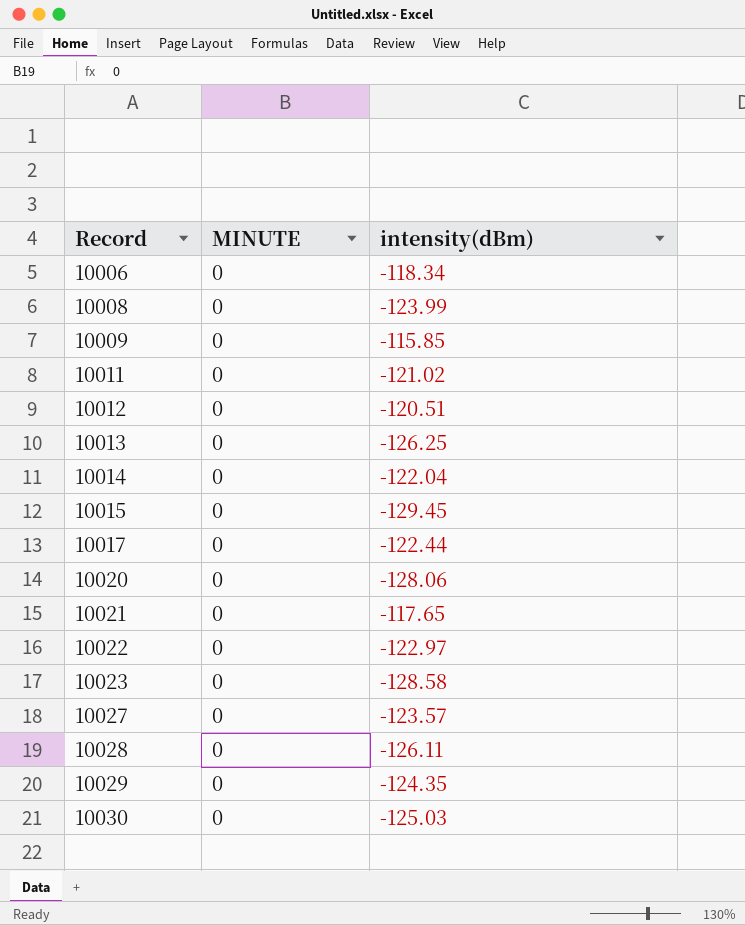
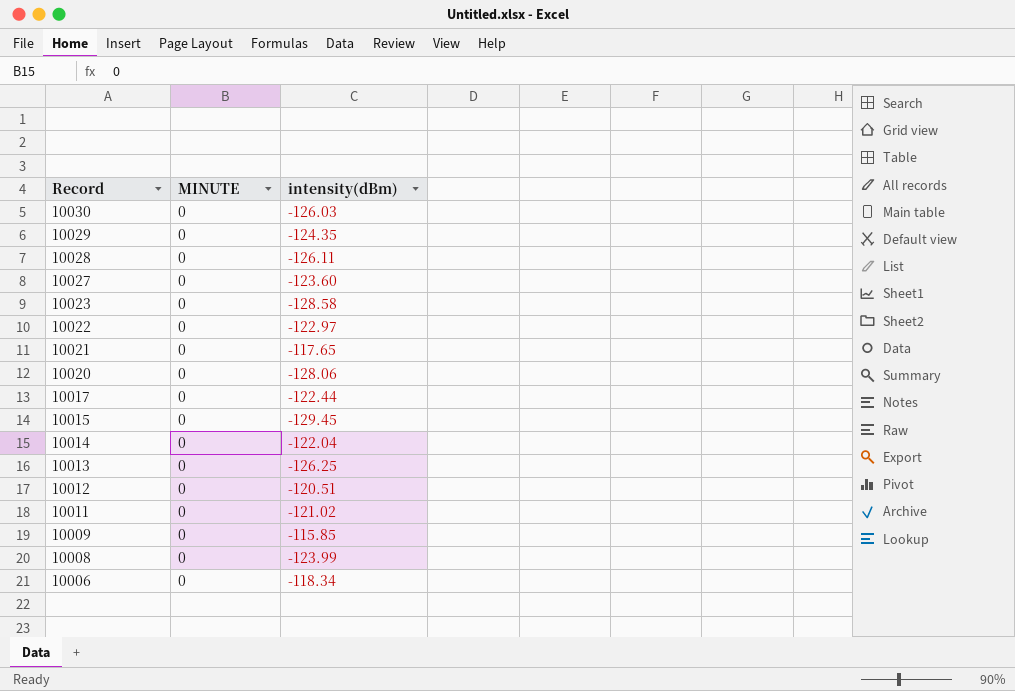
row order: Record ascending -> Record descending
10030 | intensity(dBm): -125.03 -> -126.03
10027 | intensity(dBm): -123.57 -> -123.60

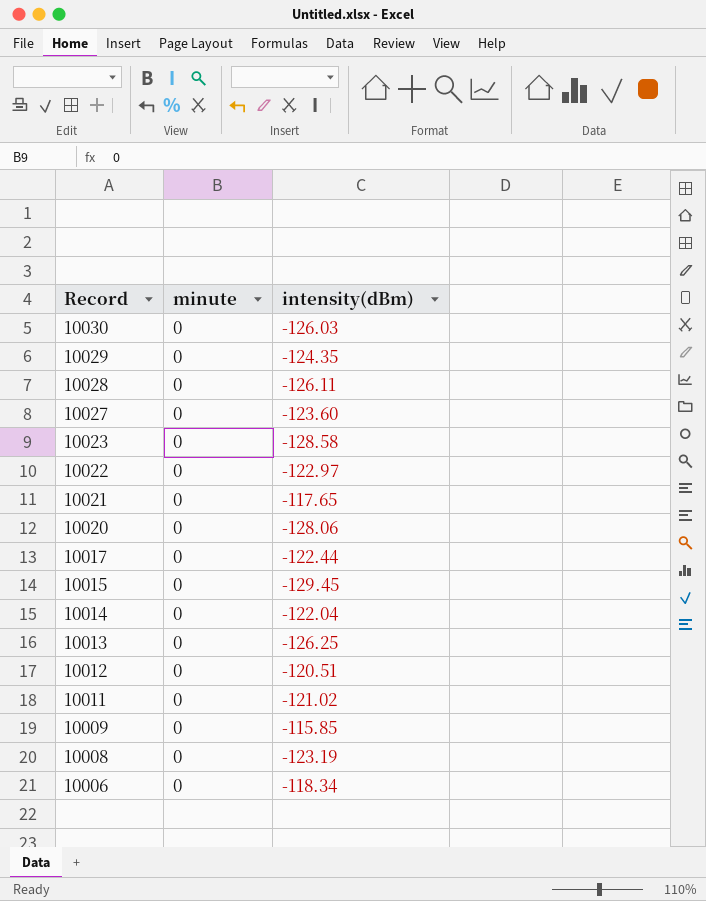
column name: MINUTE -> minute
10008 | intensity(dBm): -123.99 -> -123.19

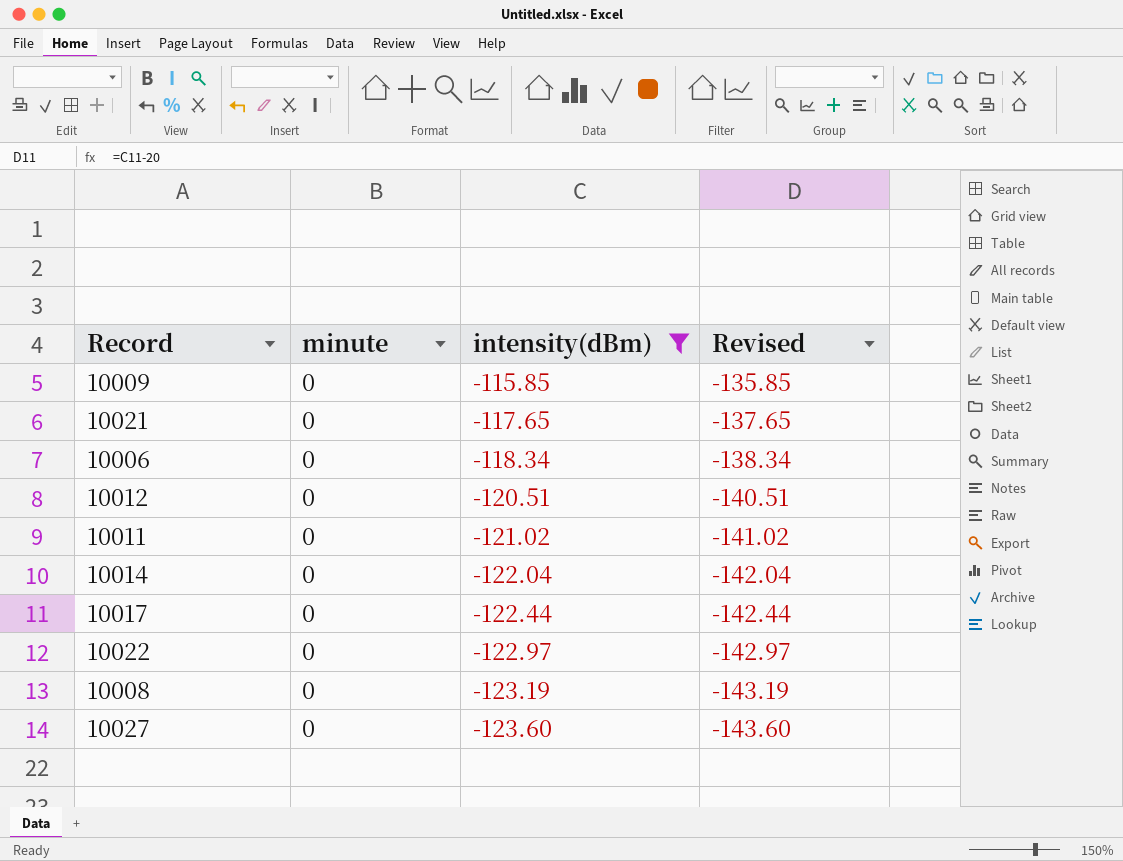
filter: none -> intensity(dBm) >= -123.60
row order: Record descending -> intensity(dBm) descending
column Revised | formula: none -> [intensity(dBm)] - 20

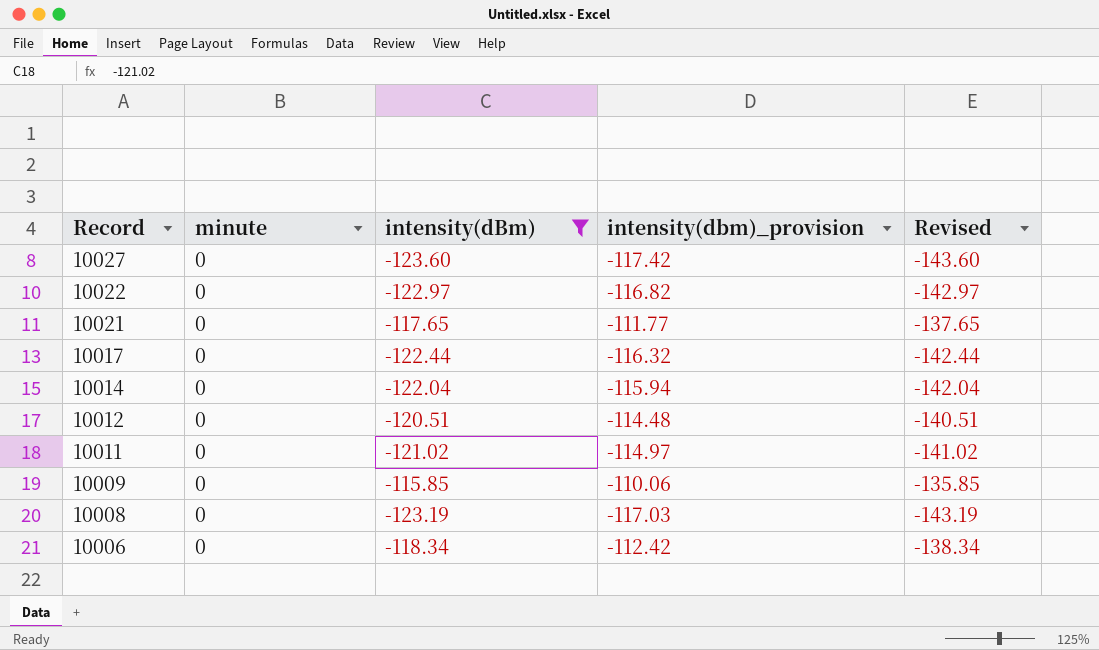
row order: intensity(dBm) descending -> Record descending
column intensity(dbm)_provision | formula: none -> [intensity(dBm)] * 0.95

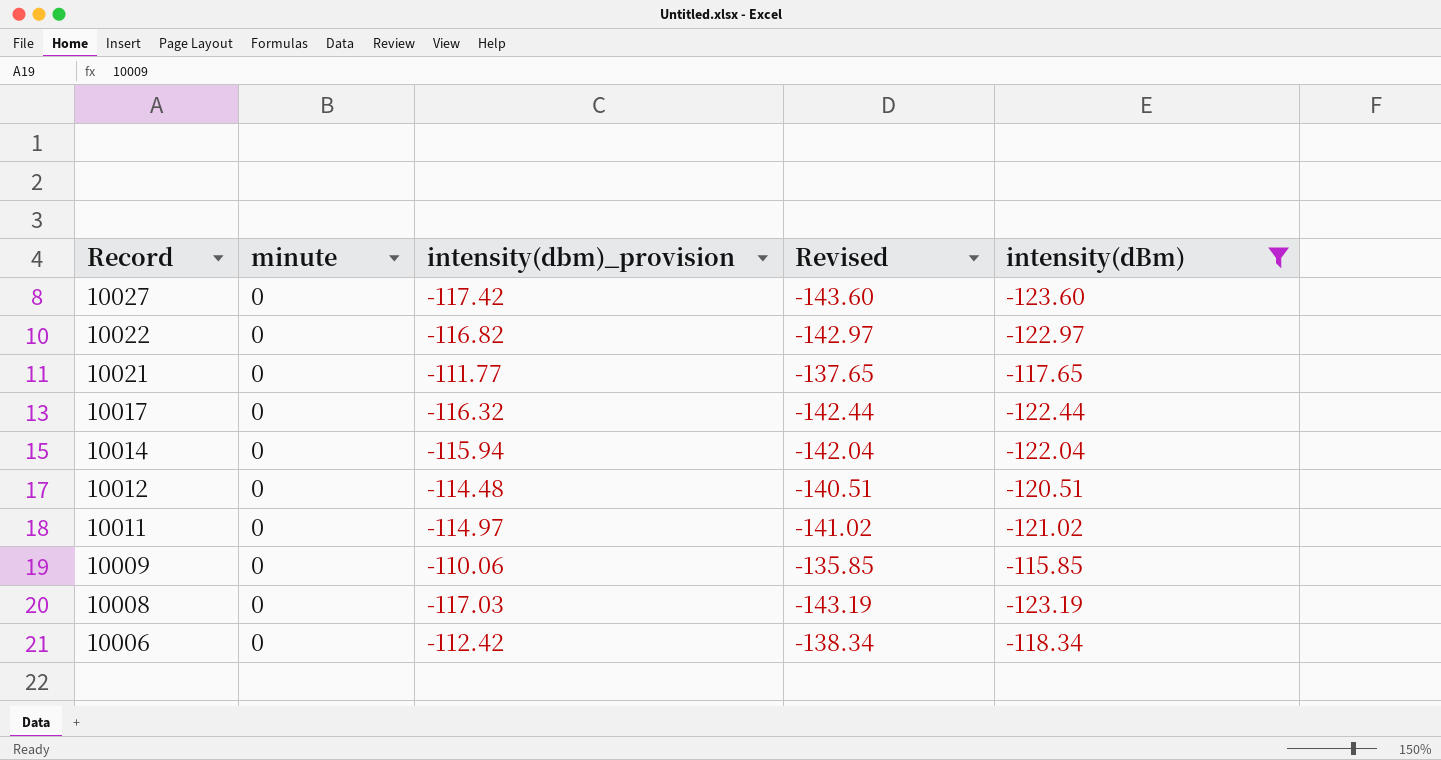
column intensity(dBm) | position: 3 -> 5

